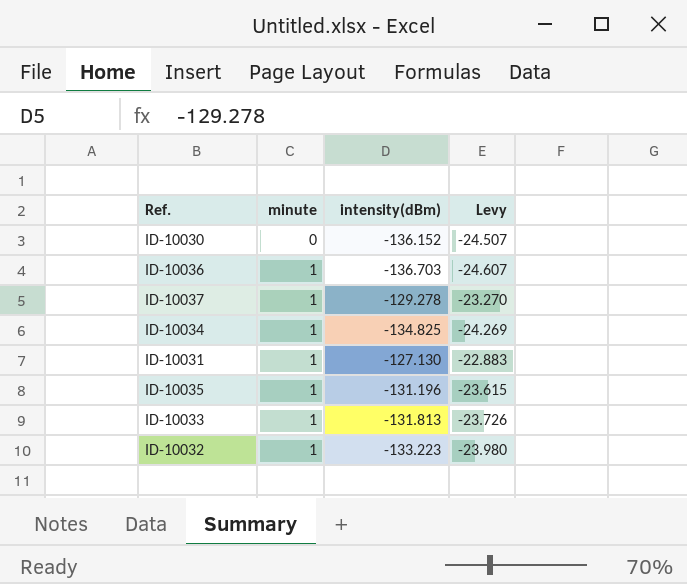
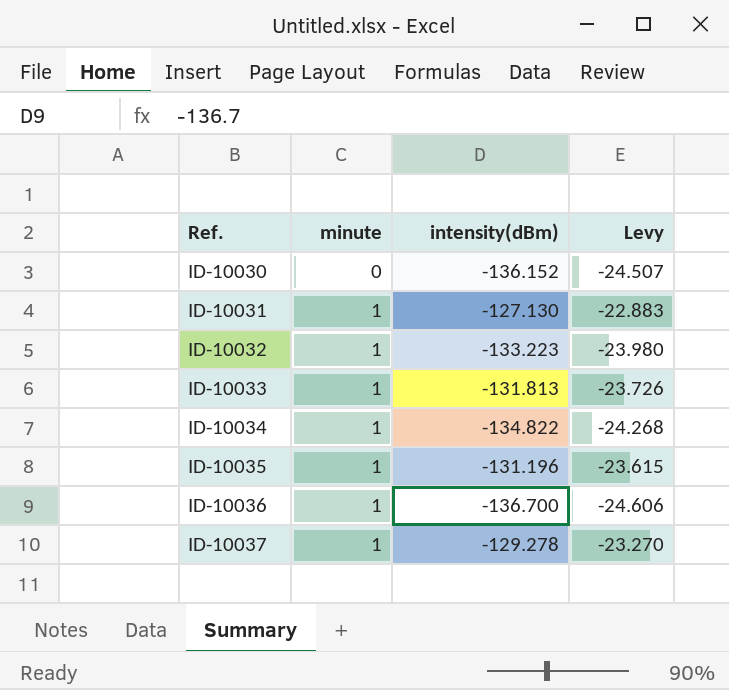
row order: minute ascending -> Ref. ascending
ID-10034 | intensity(dBm): -134.825 -> -134.822
ID-10034 | Levy: -24.269 -> -24.268
ID-10036 | intensity(dBm): -136.703 -> -136.700
ID-10036 | Levy: -24.607 -> -24.606

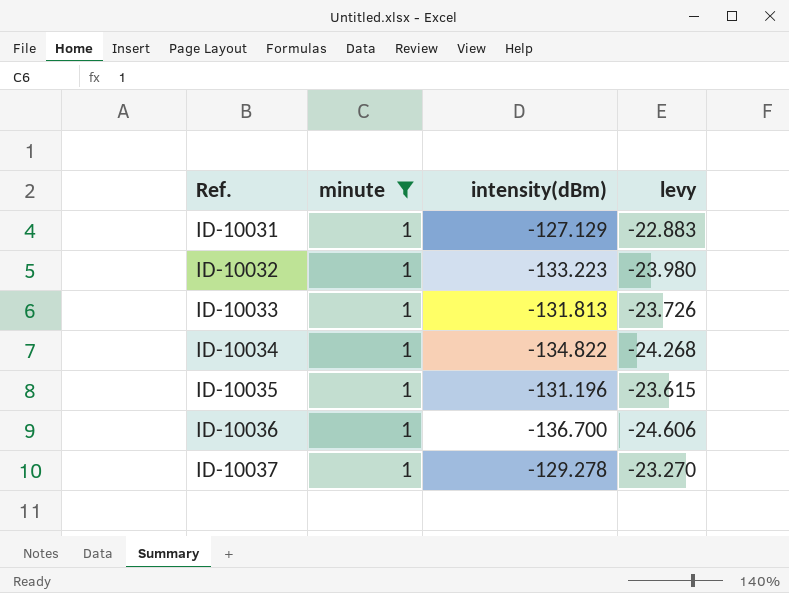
filter: none -> minute = 1
column name: Levy -> levy
ID-10031 | intensity(dBm): -127.130 -> -127.129

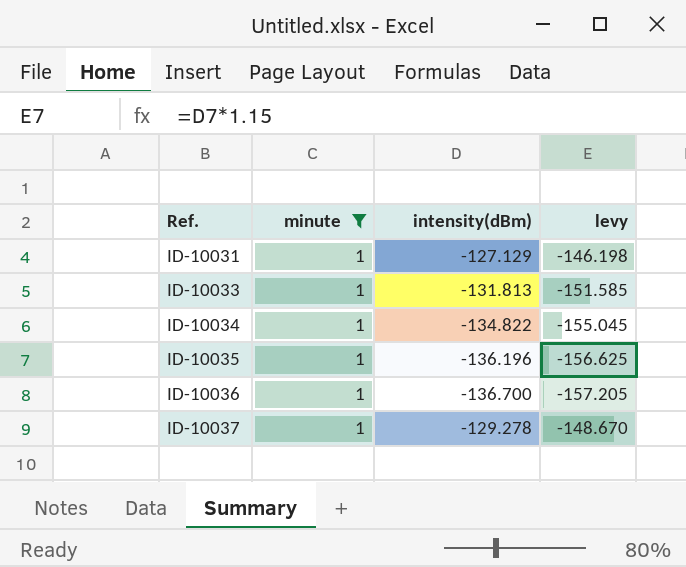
column levy | formula: [intensity(dBm)] * 0.18 -> [intensity(dBm)] * 1.15
row ID-10032: 1 | -133.223 | -23.980 -> none
ID-10035 | intensity(dBm): -131.196 -> -136.196

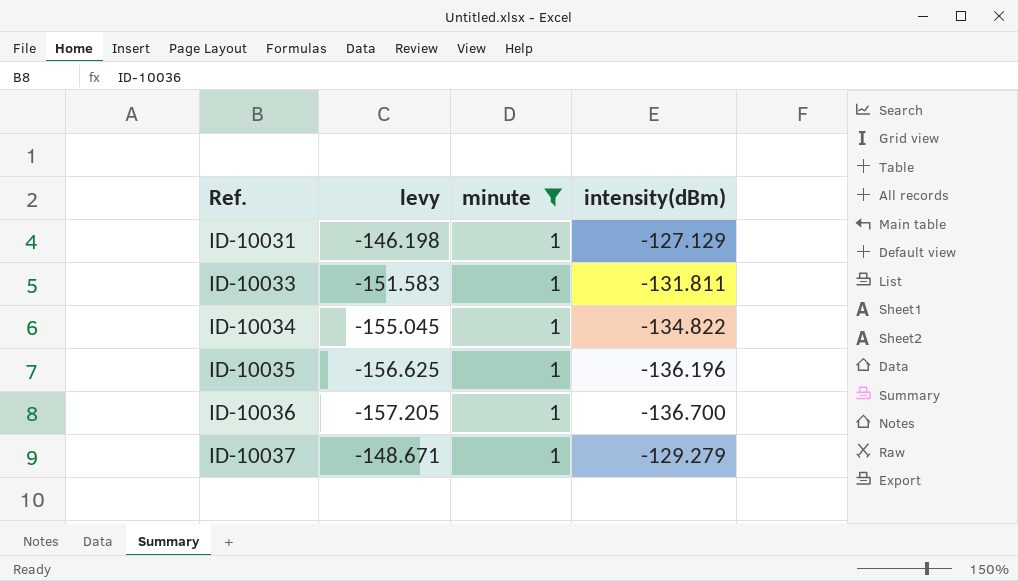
column levy | position: 4 -> 2
ID-10033 | levy: -151.585 -> -151.583
ID-10033 | intensity(dBm): -131.813 -> -131.811
ID-10037 | levy: -148.670 -> -148.671
ID-10037 | intensity(dBm): -129.278 -> -129.279

